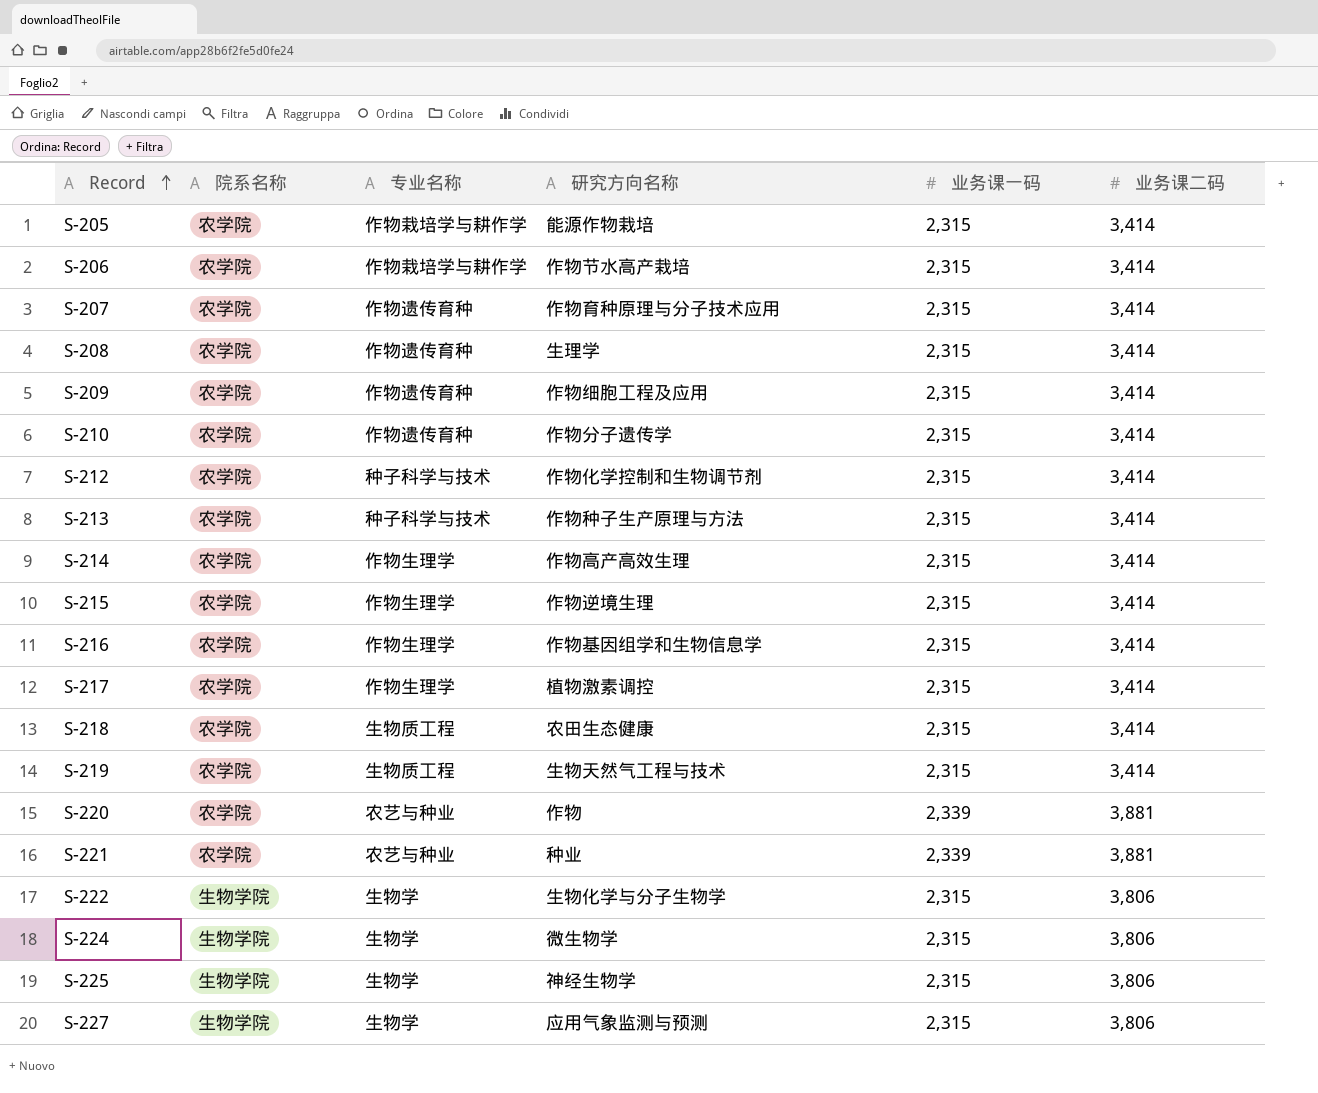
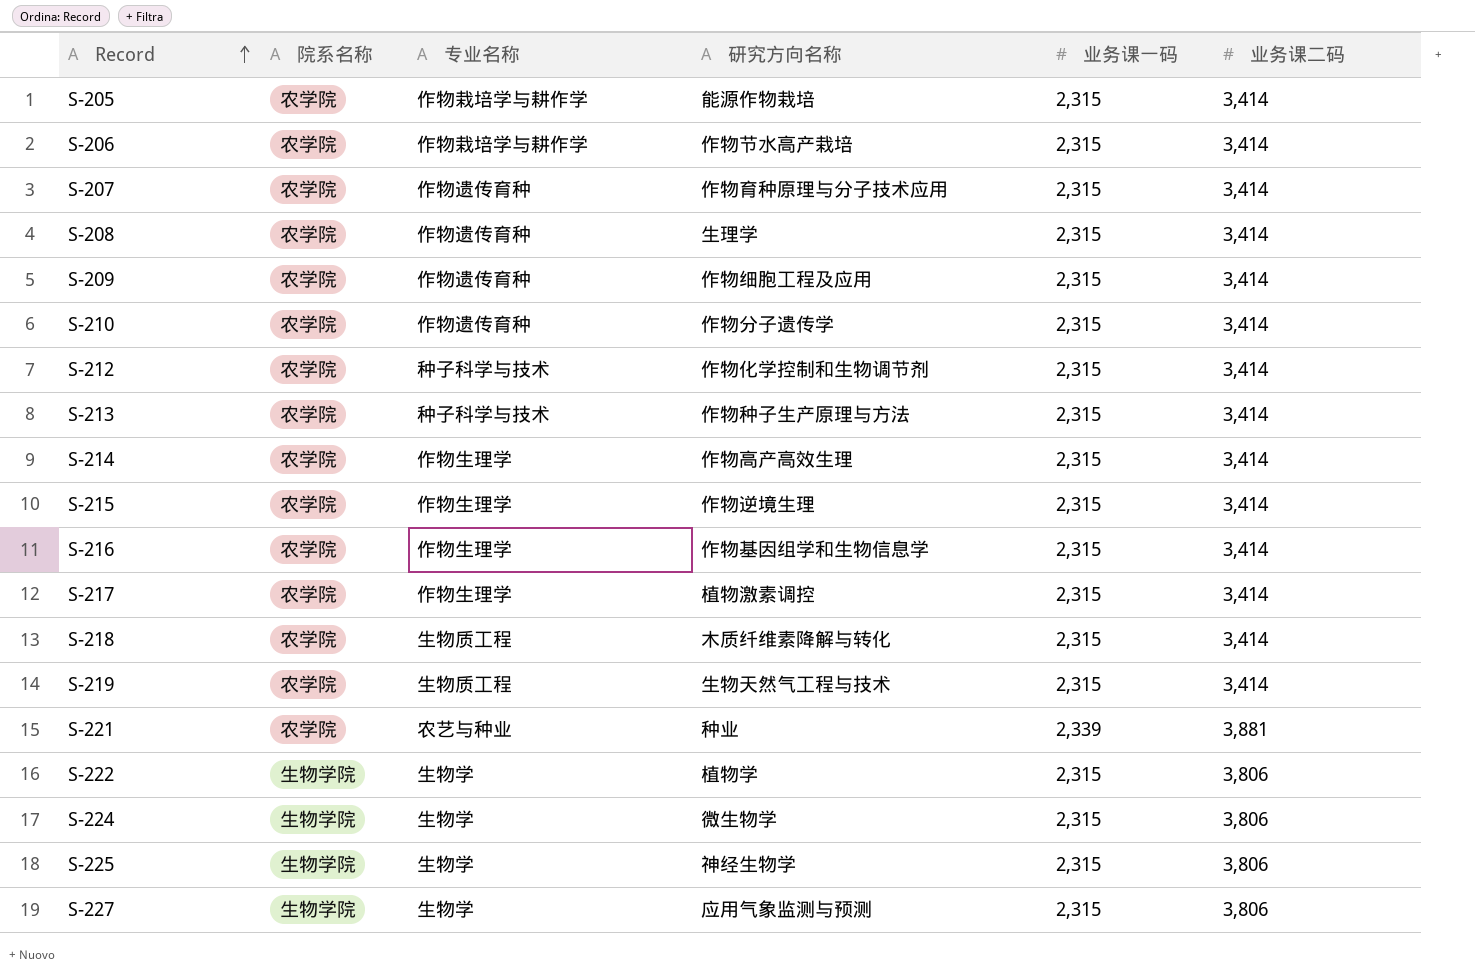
row S-220: 农学院 | 农艺与种业 | 作物 | 2,339 | 3,881 -> none
S-218 | 研究方向名称: 农田生态健康 -> 木质纤维素降解与转化
S-222 | 研究方向名称: 生物化学与分子生物学 -> 植物学

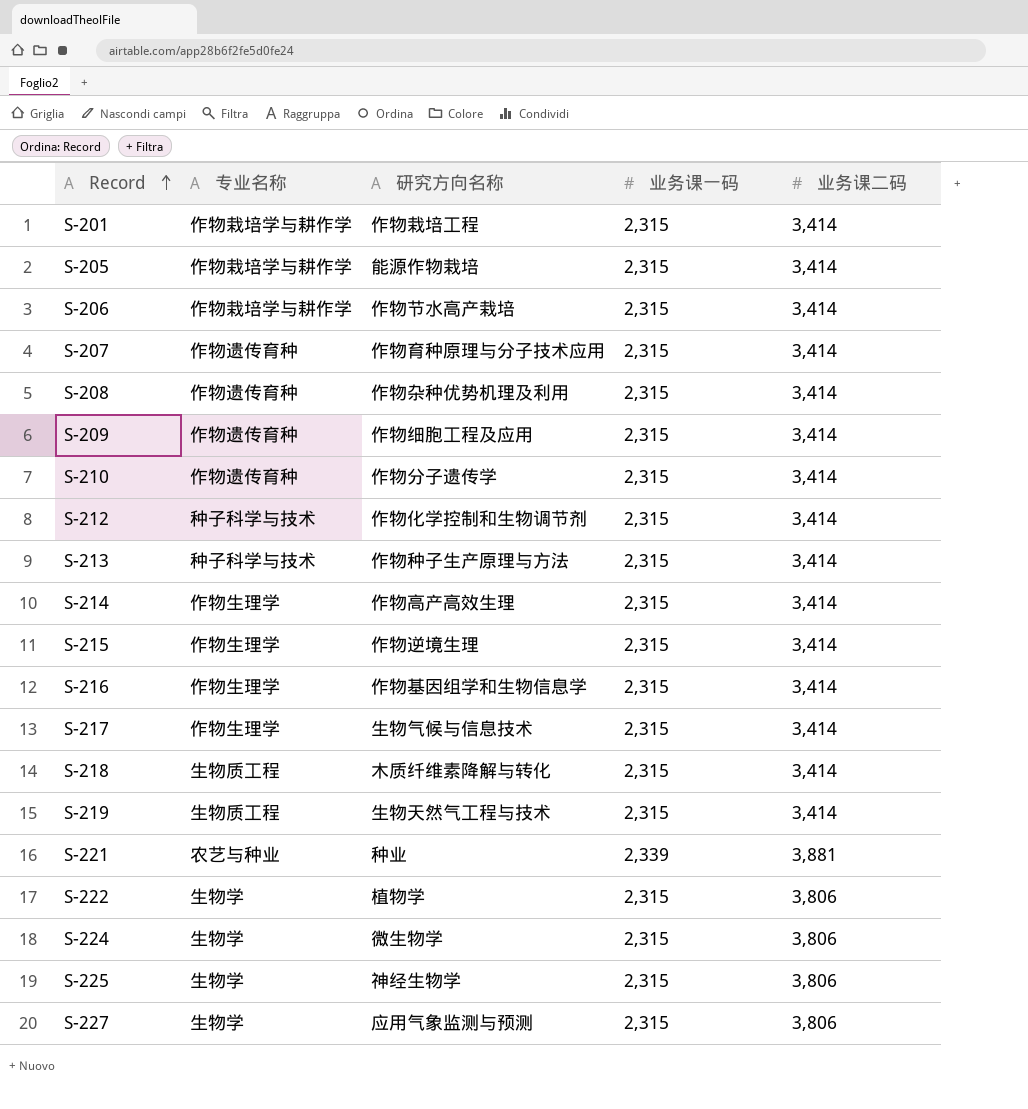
column 院系名称 | position: 2 -> none
row S-201: none -> 作物栽培学与耕作学 | 作物栽培工程 | 2,315 | 3,414
S-208 | 研究方向名称: 生理学 -> 作物杂种优势机理及利用
S-217 | 研究方向名称: 植物激素调控 -> 生物气候与信息技术

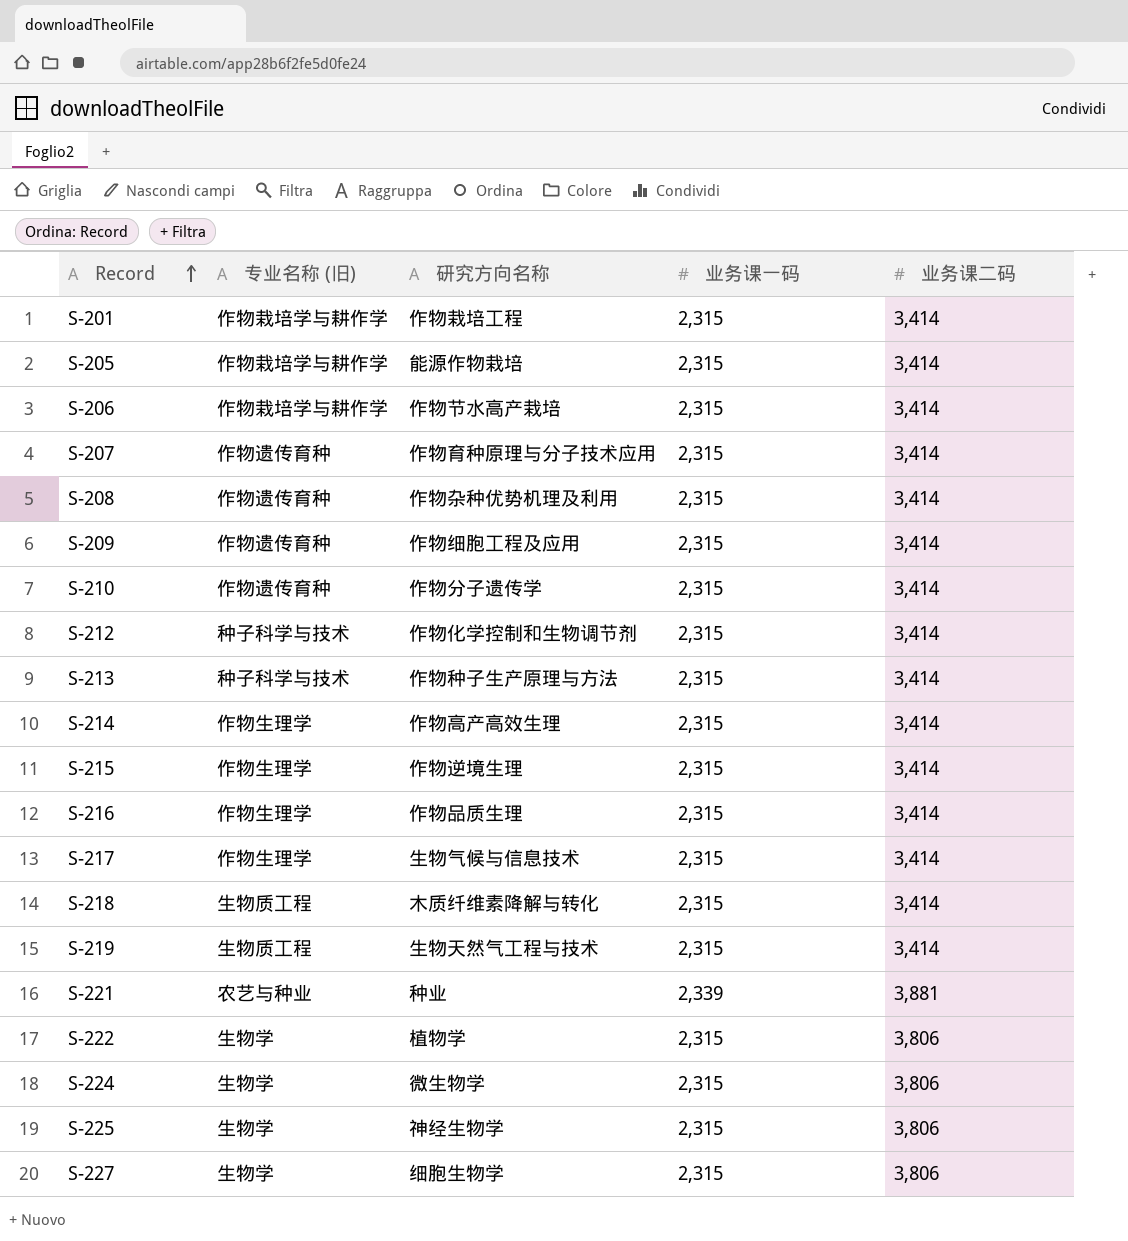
column name: 专业名称 -> 专业名称 (旧)
S-216 | 研究方向名称: 作物基因组学和生物信息学 -> 作物品质生理
S-227 | 研究方向名称: 应用气象监测与预测 -> 细胞生物学

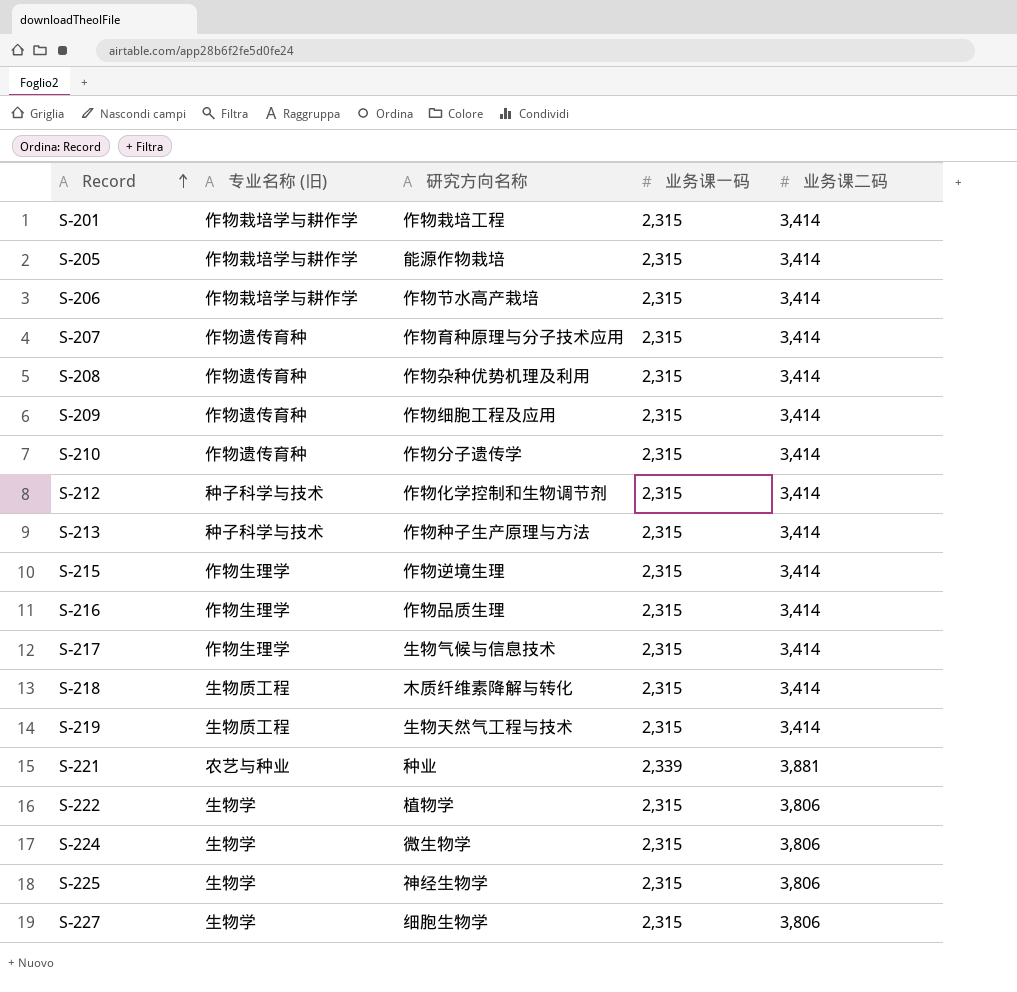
row S-214: 作物生理学 | 作物高产高效生理 | 2,315 | 3,414 -> none

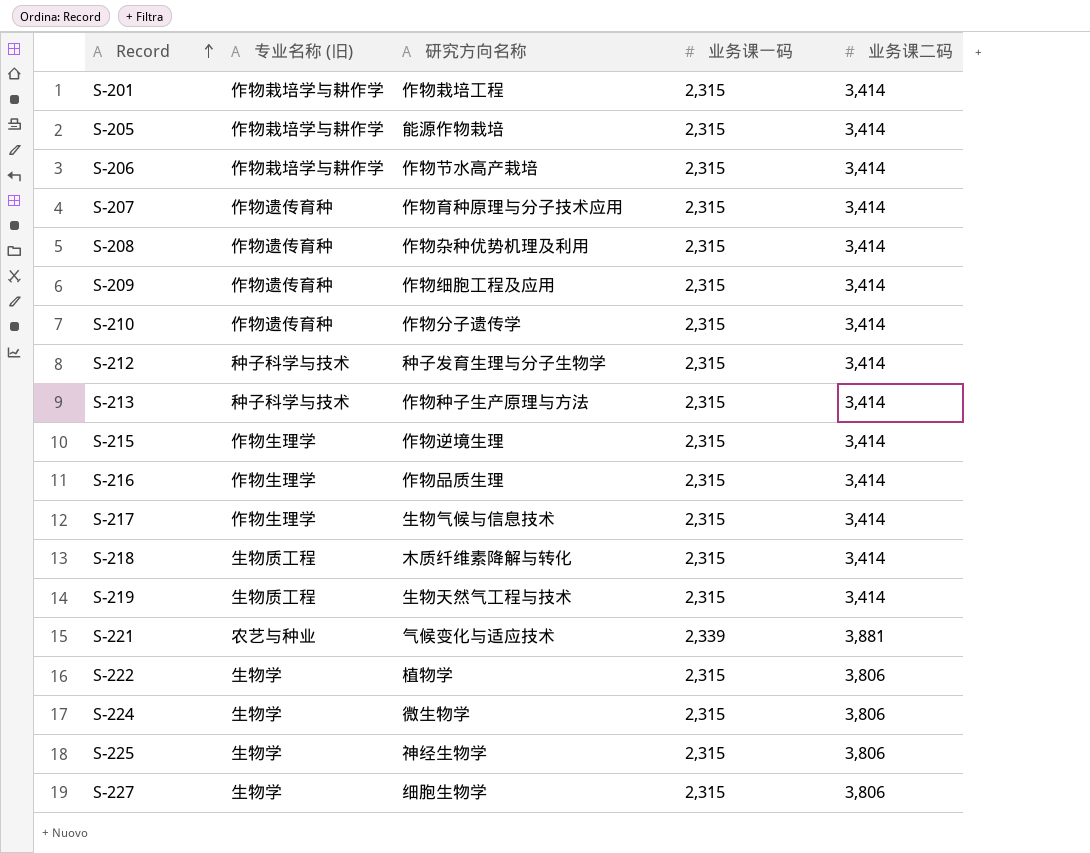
S-212 | 研究方向名称: 作物化学控制和生物调节剂 -> 种子发育生理与分子生物学
S-221 | 研究方向名称: 种业 -> 气候变化与适应技术

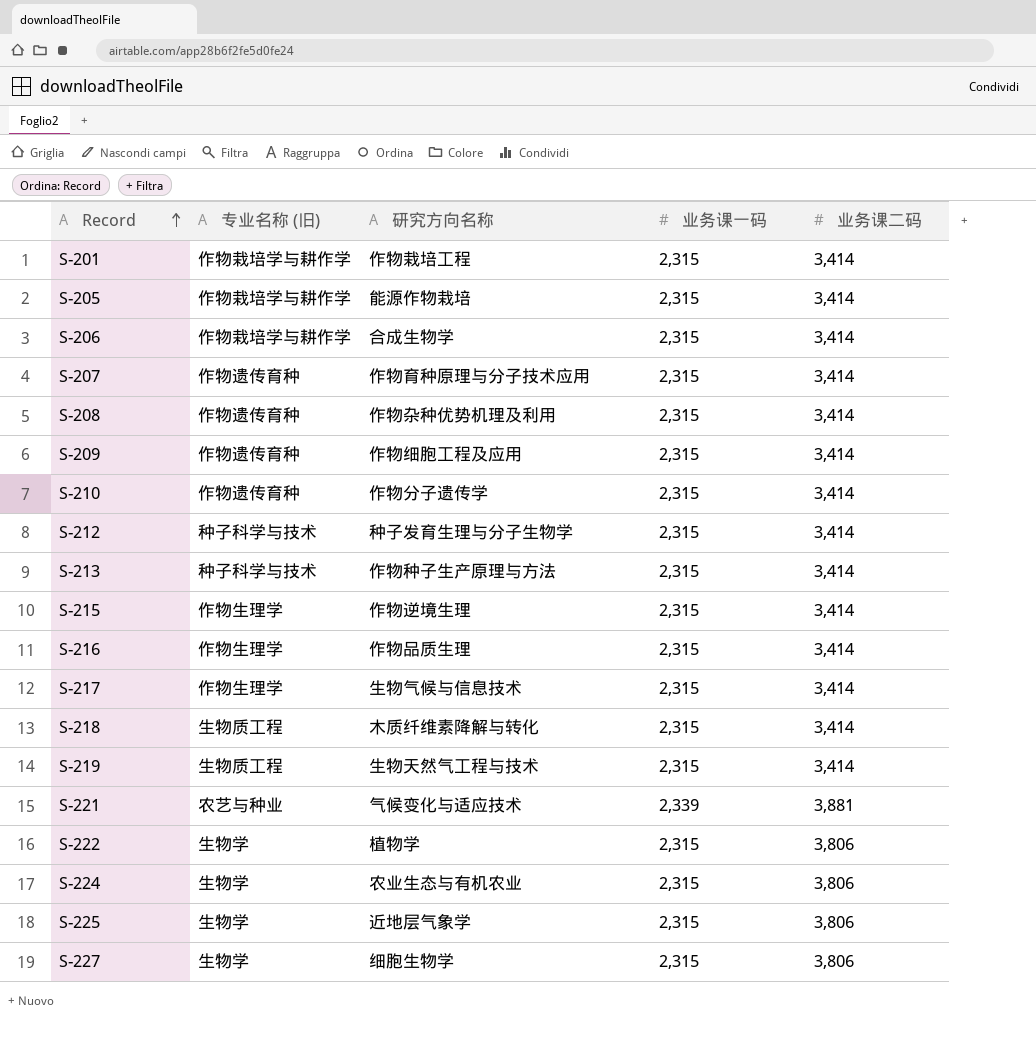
S-206 | 研究方向名称: 作物节水高产栽培 -> 合成生物学
S-224 | 研究方向名称: 微生物学 -> 农业生态与有机农业
S-225 | 研究方向名称: 神经生物学 -> 近地层气象学

